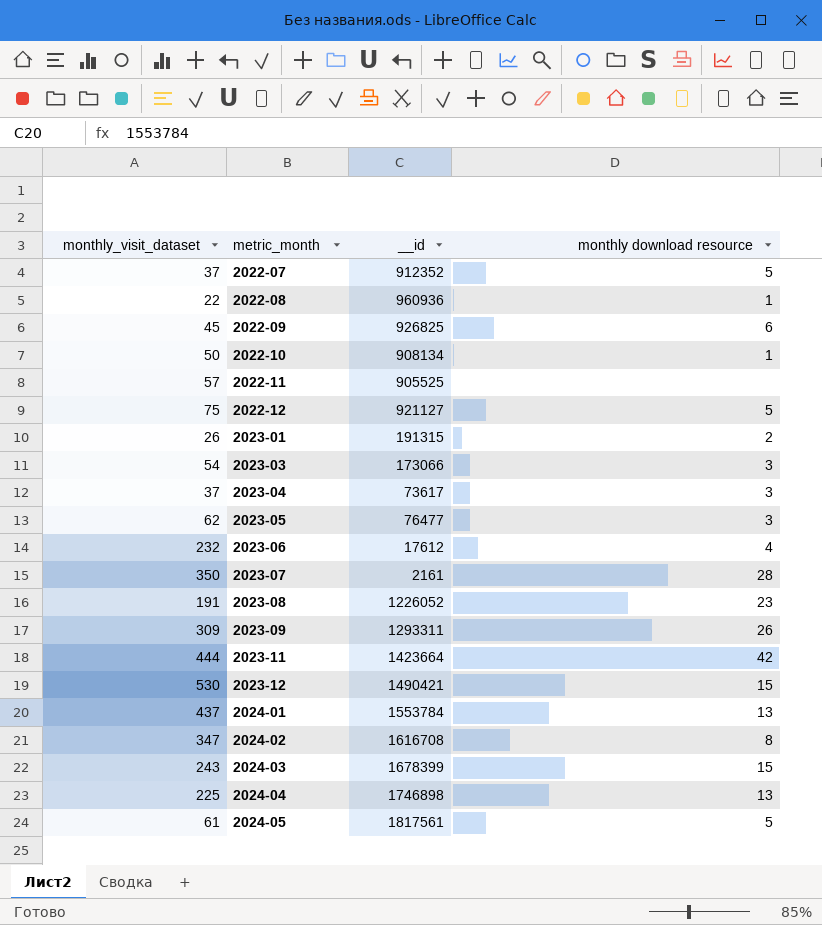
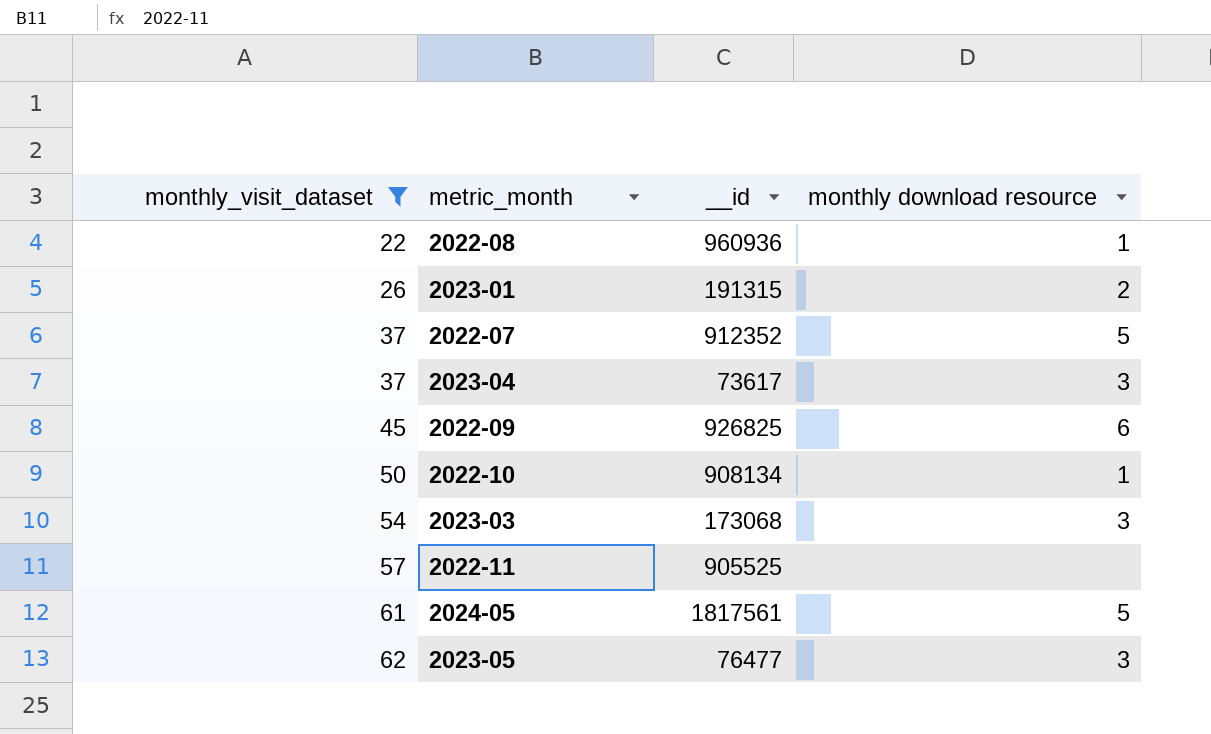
filter: none -> monthly_visit_dataset <= 62
row order: metric_month ascending -> monthly_visit_dataset ascending
2023-03 | __id: 173066 -> 173068

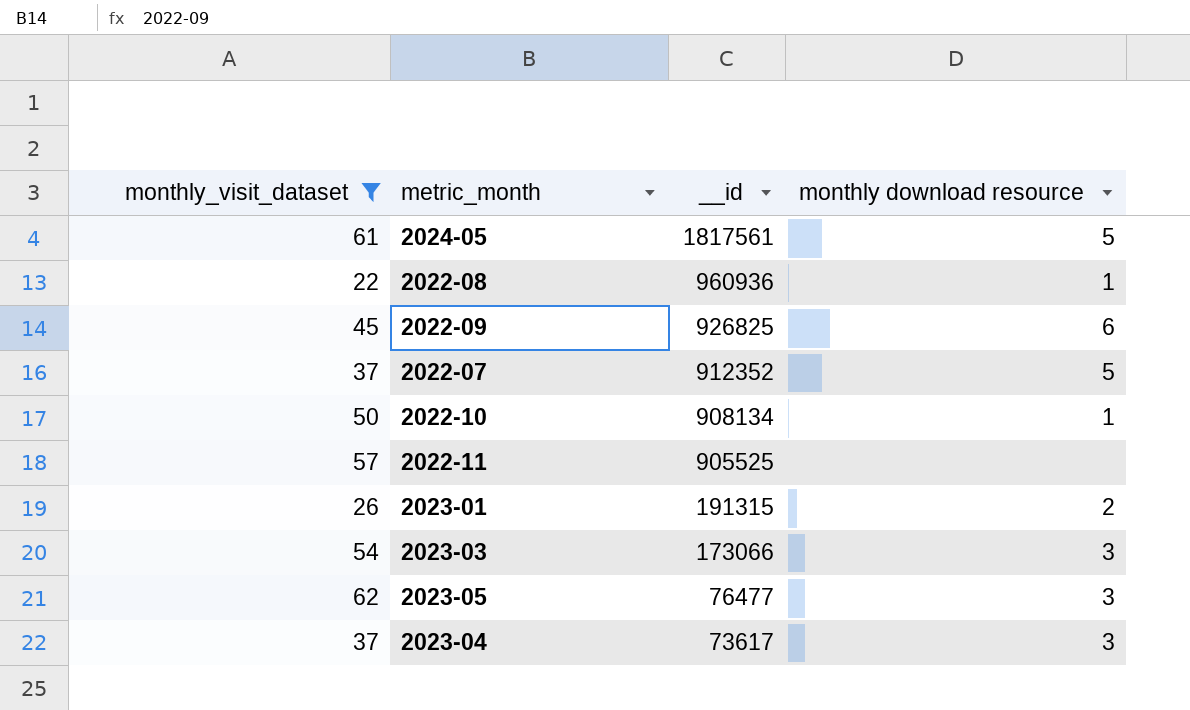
row order: monthly_visit_dataset ascending -> __id descending
2023-03 | __id: 173068 -> 173066

